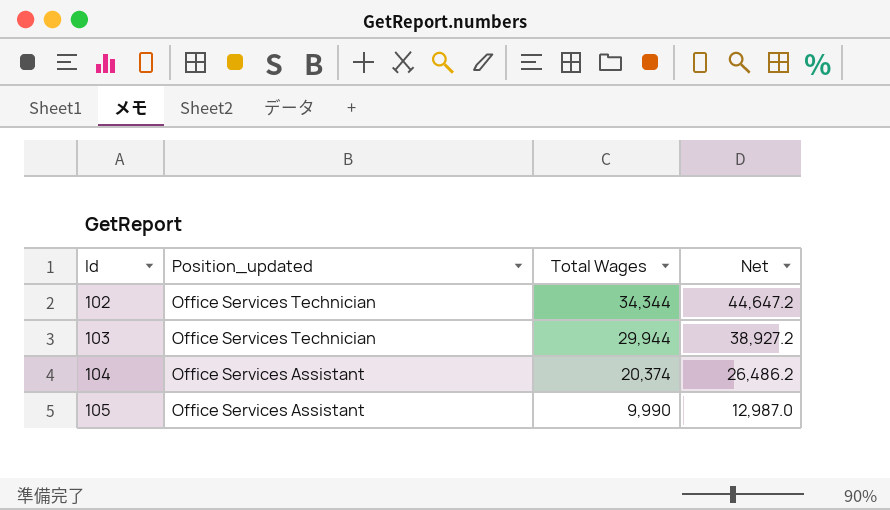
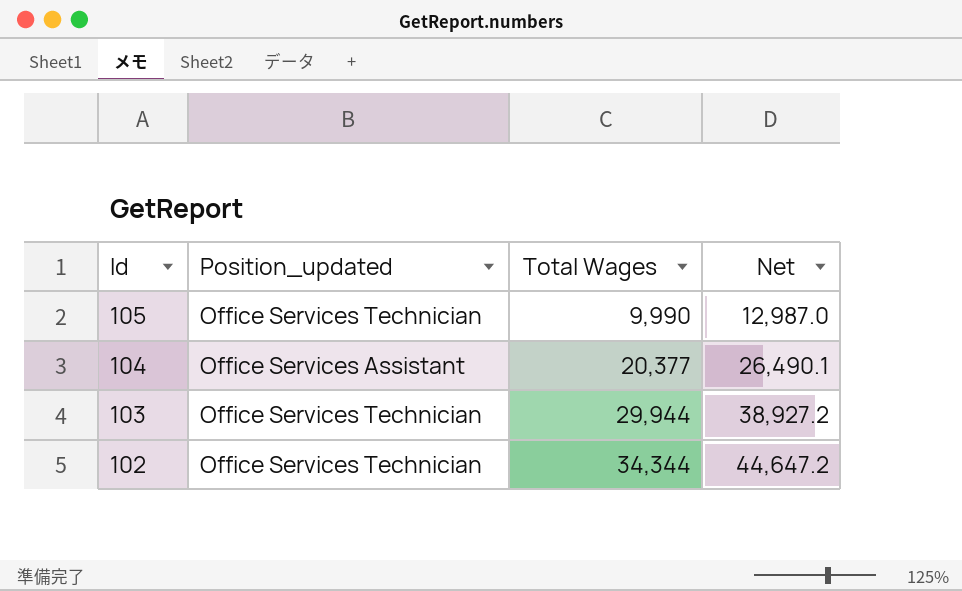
row order: Id ascending -> Id descending
105 | Position_updated: Office Services Assistant -> Office Services Technician
104 | Total Wages: 20,374 -> 20,377
104 | Net: 26,486.2 -> 26,490.1

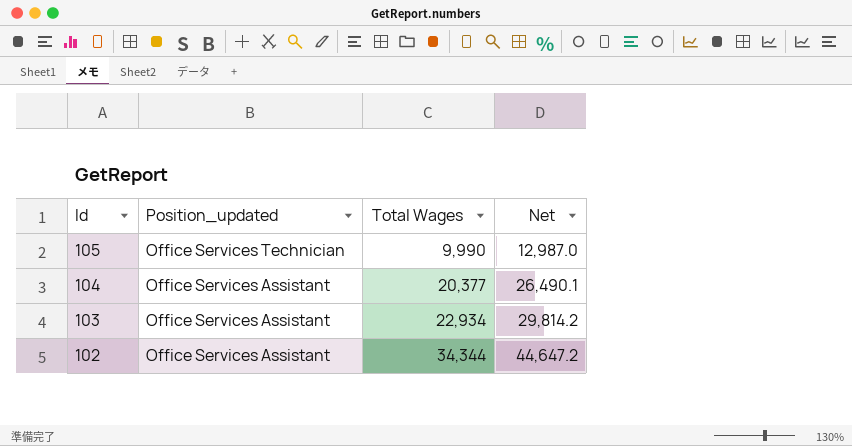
103 | Position_updated: Office Services Technician -> Office Services Assistant
103 | Total Wages: 29,944 -> 22,934
103 | Net: 38,927.2 -> 29,814.2
102 | Position_updated: Office Services Technician -> Office Services Assistant

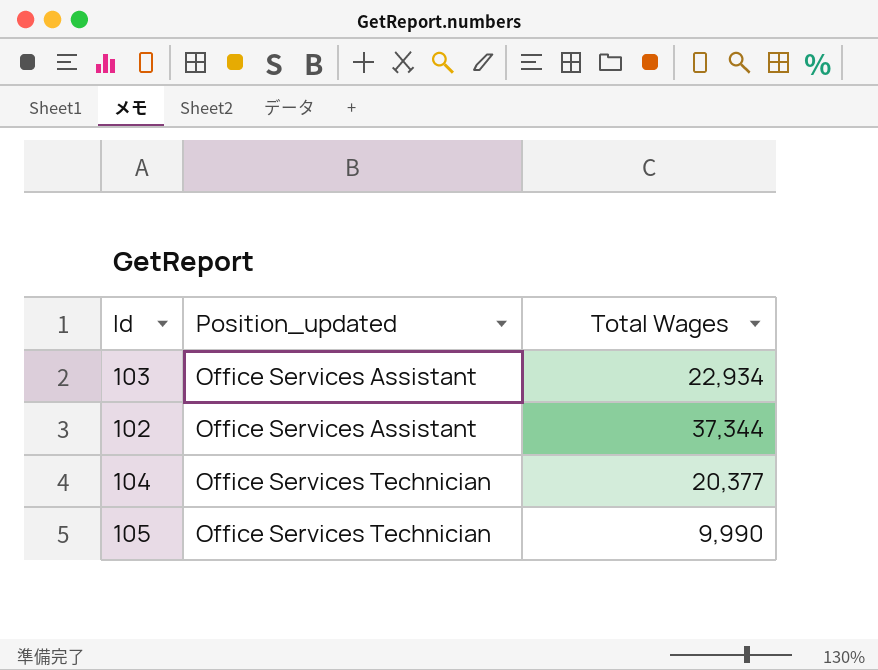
row order: Id descending -> Position_updated ascending
column Net | formula: [Total Wages] * 1.3 -> none
102 | Total Wages: 34,344 -> 37,344
104 | Position_updated: Office Services Assistant -> Office Services Technician

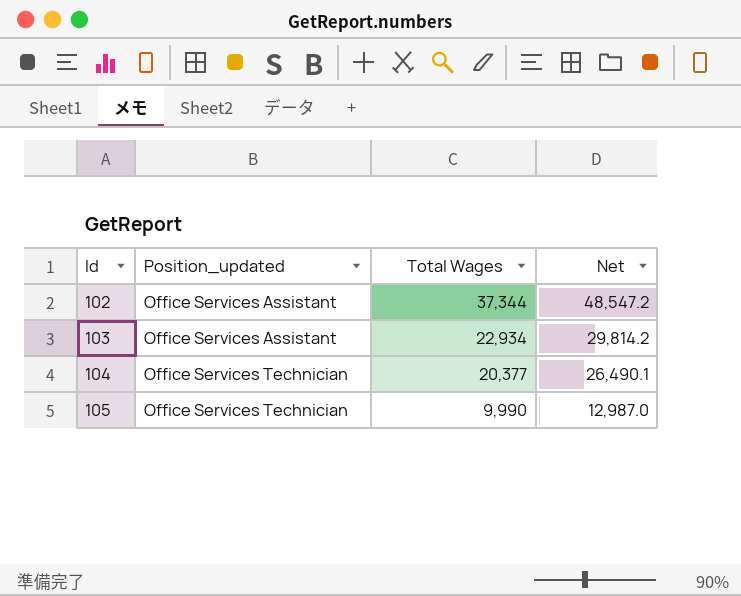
row order: Position_updated ascending -> Id ascending
column Net | formula: none -> [Total Wages] * 1.3

